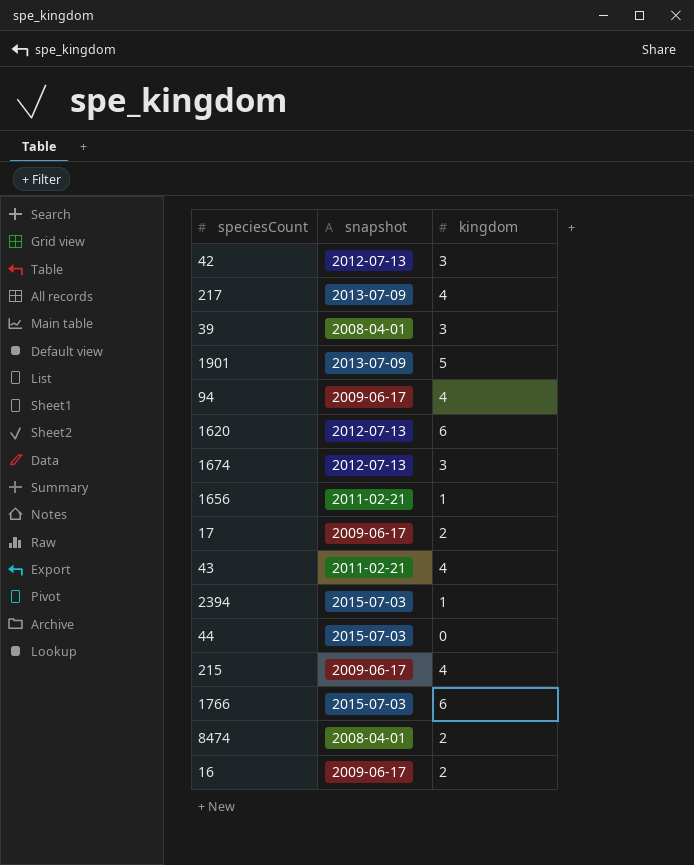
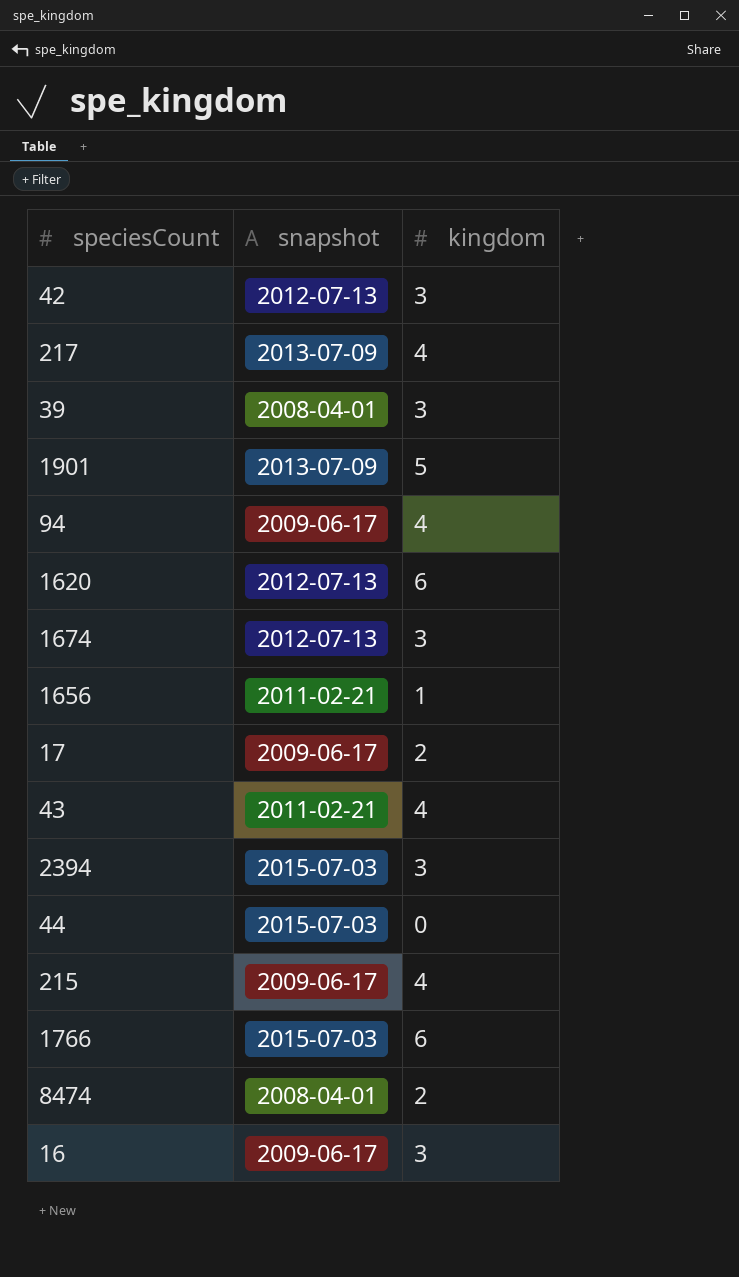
2394 | kingdom: 1 -> 3
16 | kingdom: 2 -> 3

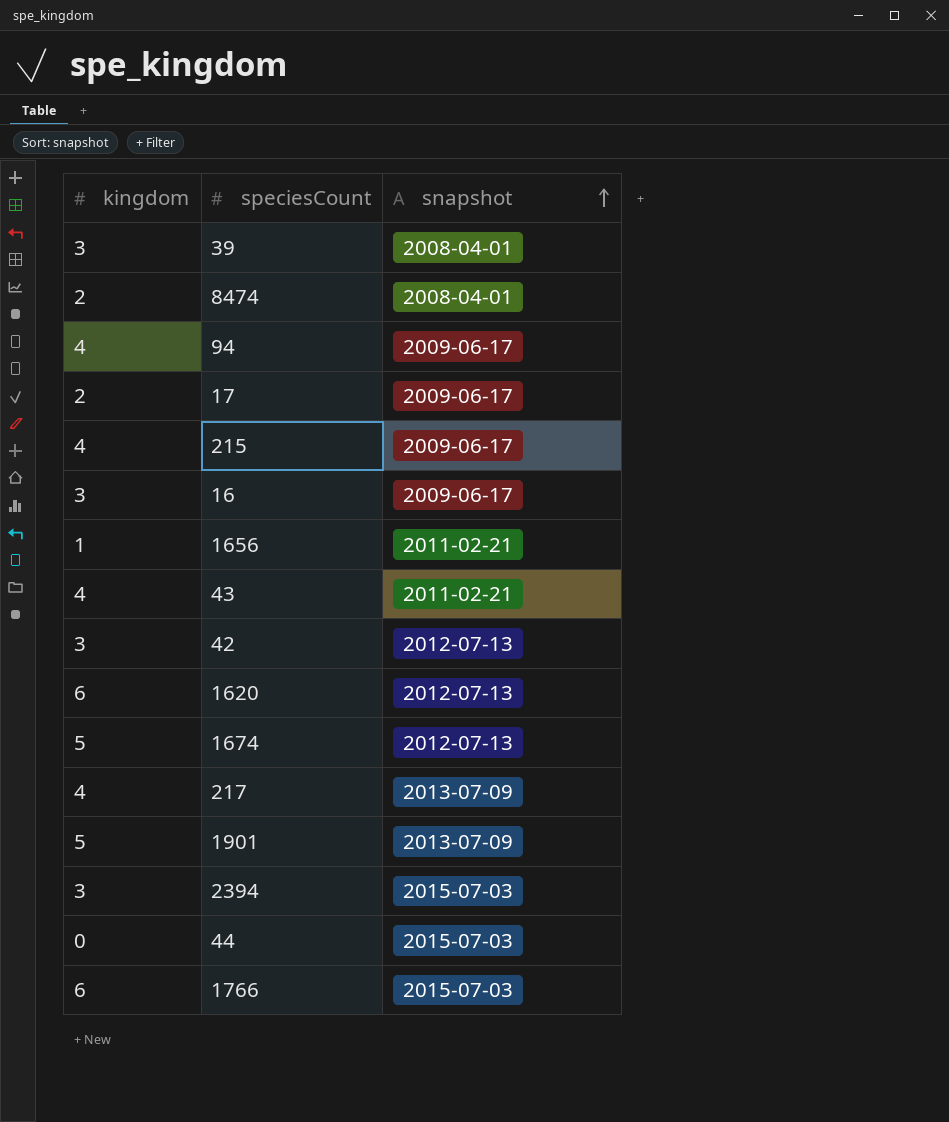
row order: none -> snapshot ascending
column kingdom | position: 3 -> 1
1674 | kingdom: 3 -> 5

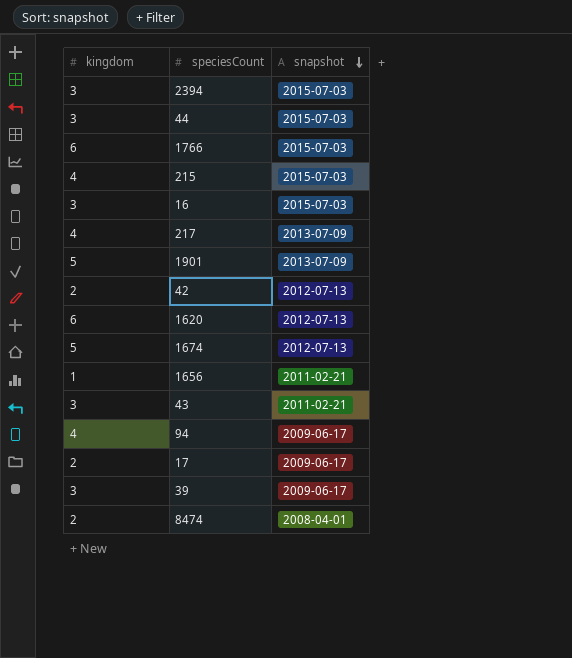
row order: snapshot ascending -> snapshot descending
44 | kingdom: 0 -> 3
215 | snapshot: 2009-06-17 -> 2015-07-03
16 | snapshot: 2009-06-17 -> 2015-07-03
42 | kingdom: 3 -> 2
43 | kingdom: 4 -> 3
39 | snapshot: 2008-04-01 -> 2009-06-17

